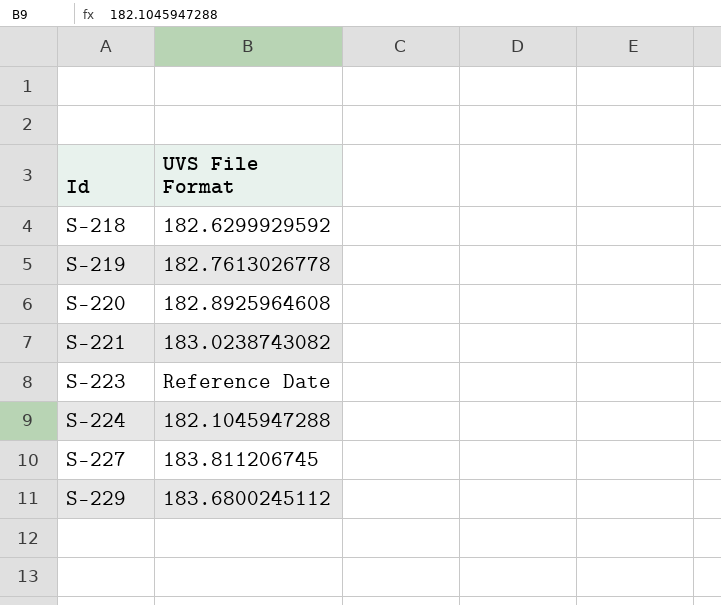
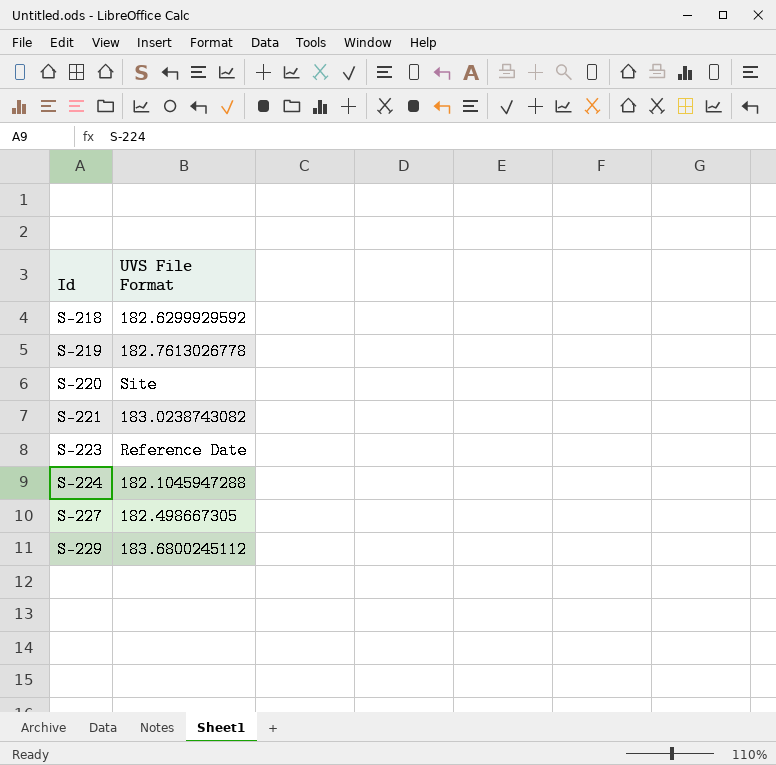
S-220 | UVS File Format: 182.8925964608 -> Site
S-227 | UVS File Format: 183.811206745 -> 182.498667305

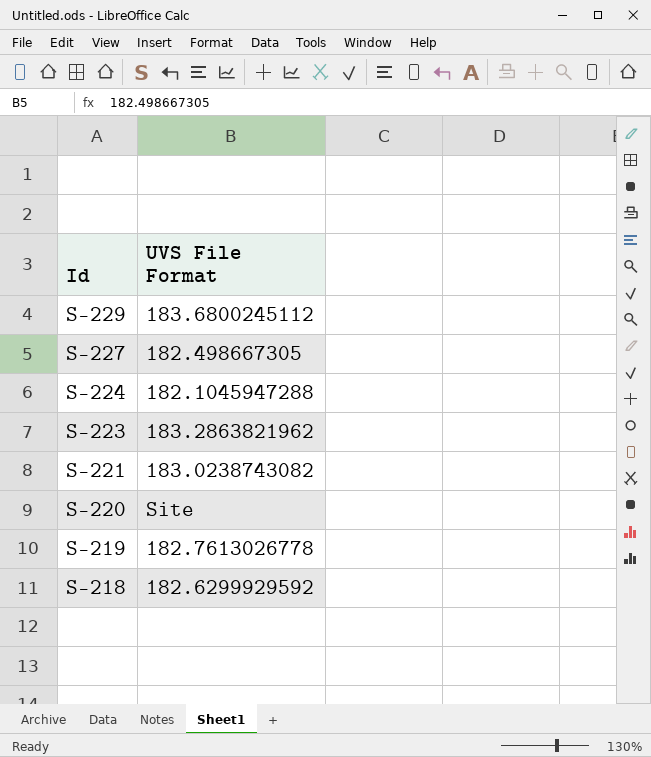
row order: Id ascending -> Id descending
S-223 | UVS File Format: Reference Date -> 183.2863821962

